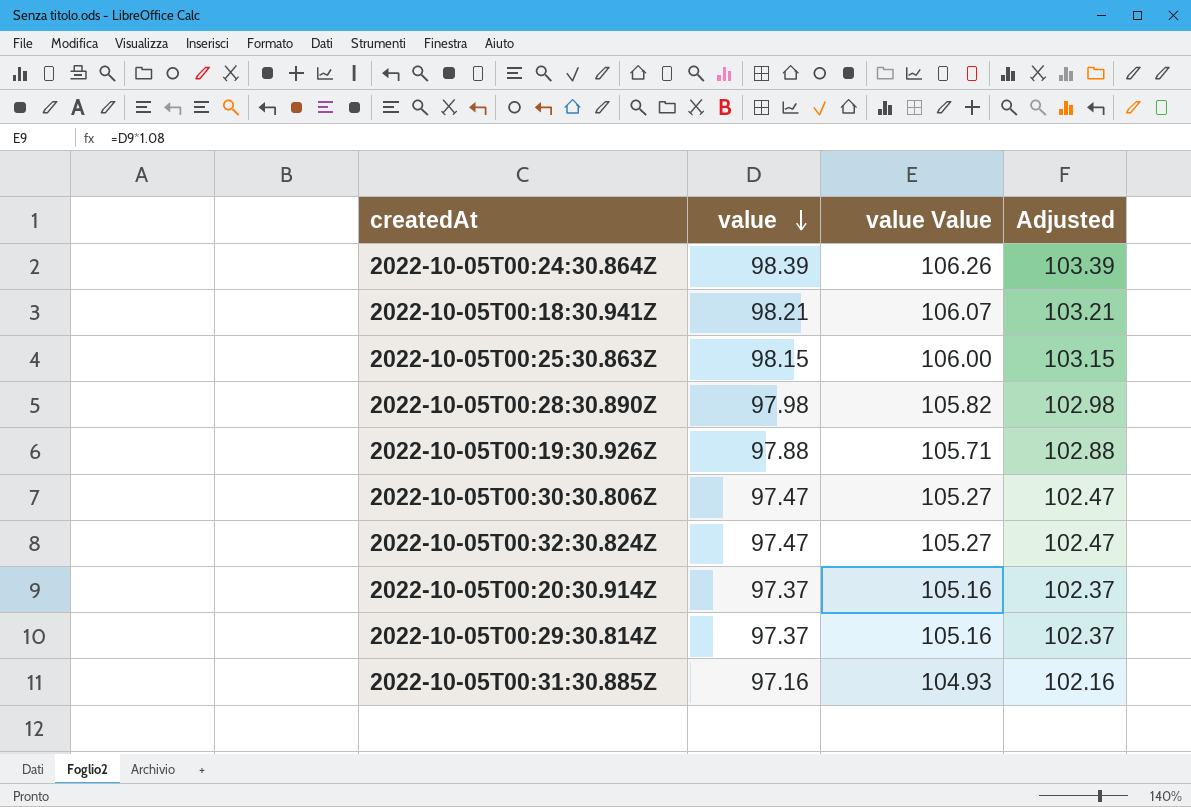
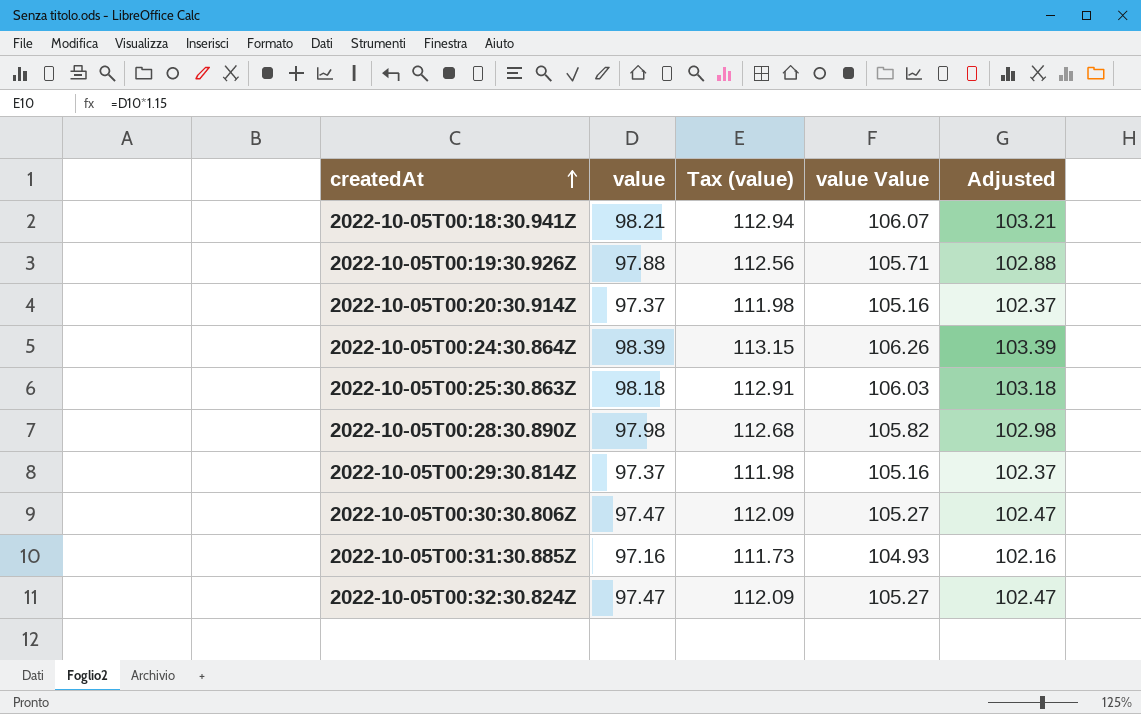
row order: value descending -> createdAt ascending
column Tax (value) | formula: none -> [value] * 1.15
2022-10-05T00:25:30.863Z | value: 98.15 -> 98.18
2022-10-05T00:25:30.863Z | value Value: 106.00 -> 106.03
2022-10-05T00:25:30.863Z | Adjusted: 103.15 -> 103.18

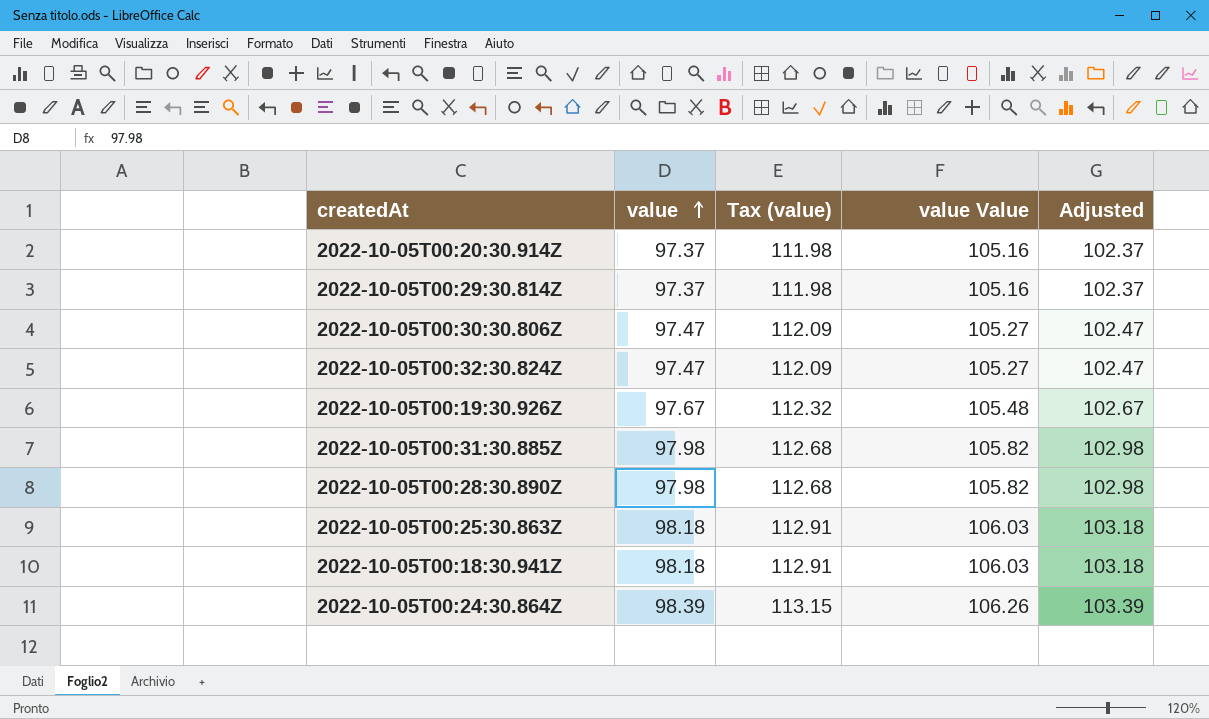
row order: createdAt ascending -> value ascending
2022-10-05T00:19:30.926Z | value: 97.88 -> 97.67
2022-10-05T00:19:30.926Z | Tax (value): 112.56 -> 112.32
2022-10-05T00:19:30.926Z | value Value: 105.71 -> 105.48
2022-10-05T00:19:30.926Z | Adjusted: 102.88 -> 102.67
2022-10-05T00:31:30.885Z | value: 97.16 -> 97.98
2022-10-05T00:31:30.885Z | Tax (value): 111.73 -> 112.68
2022-10-05T00:31:30.885Z | value Value: 104.93 -> 105.82
2022-10-05T00:31:30.885Z | Adjusted: 102.16 -> 102.98
2022-10-05T00:18:30.941Z | value: 98.21 -> 98.18
2022-10-05T00:18:30.941Z | Tax (value): 112.94 -> 112.91
2022-10-05T00:18:30.941Z | value Value: 106.07 -> 106.03
2022-10-05T00:18:30.941Z | Adjusted: 103.21 -> 103.18

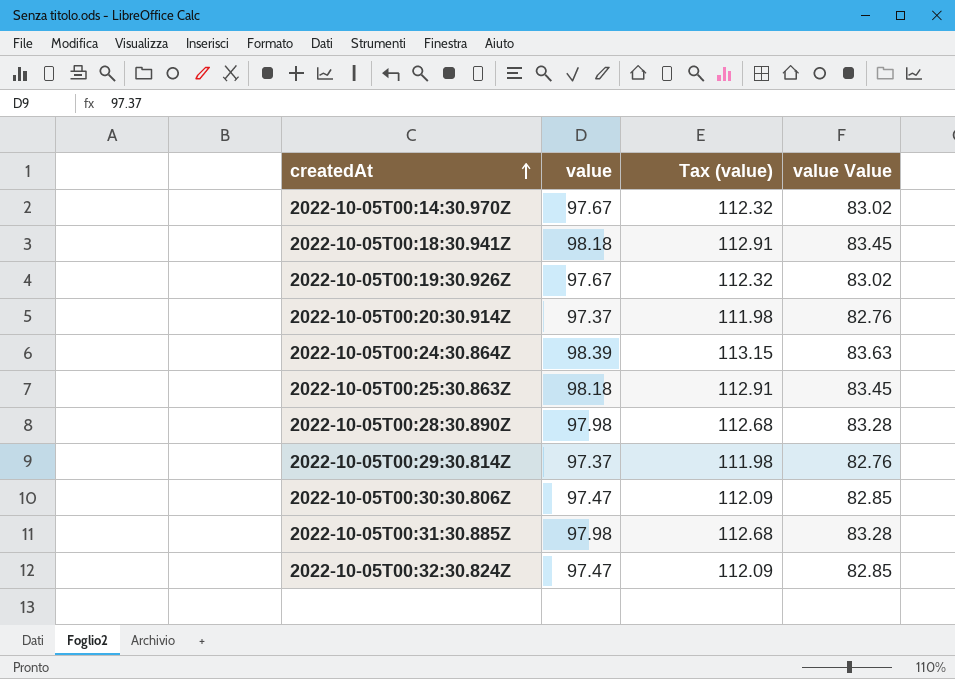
row order: value ascending -> createdAt ascending
column Adjusted | formula: [value] + 5 -> none
column value Value | formula: [value] * 1.08 -> [value] * 0.85
row 2022-10-05T00:14:30.970Z: none -> 97.67 | 112.32 | 83.02

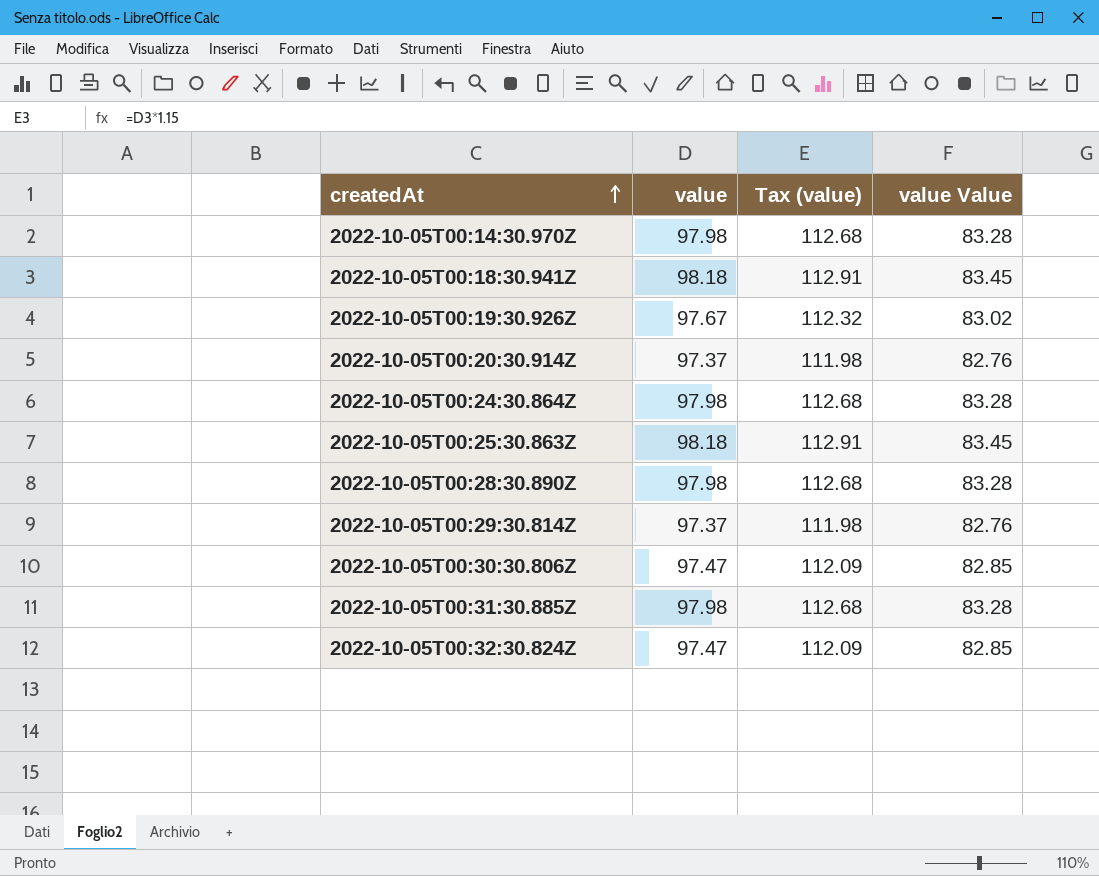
2022-10-05T00:14:30.970Z | value: 97.67 -> 97.98
2022-10-05T00:14:30.970Z | Tax (value): 112.32 -> 112.68
2022-10-05T00:14:30.970Z | value Value: 83.02 -> 83.28
2022-10-05T00:24:30.864Z | value: 98.39 -> 97.98
2022-10-05T00:24:30.864Z | Tax (value): 113.15 -> 112.68
2022-10-05T00:24:30.864Z | value Value: 83.63 -> 83.28

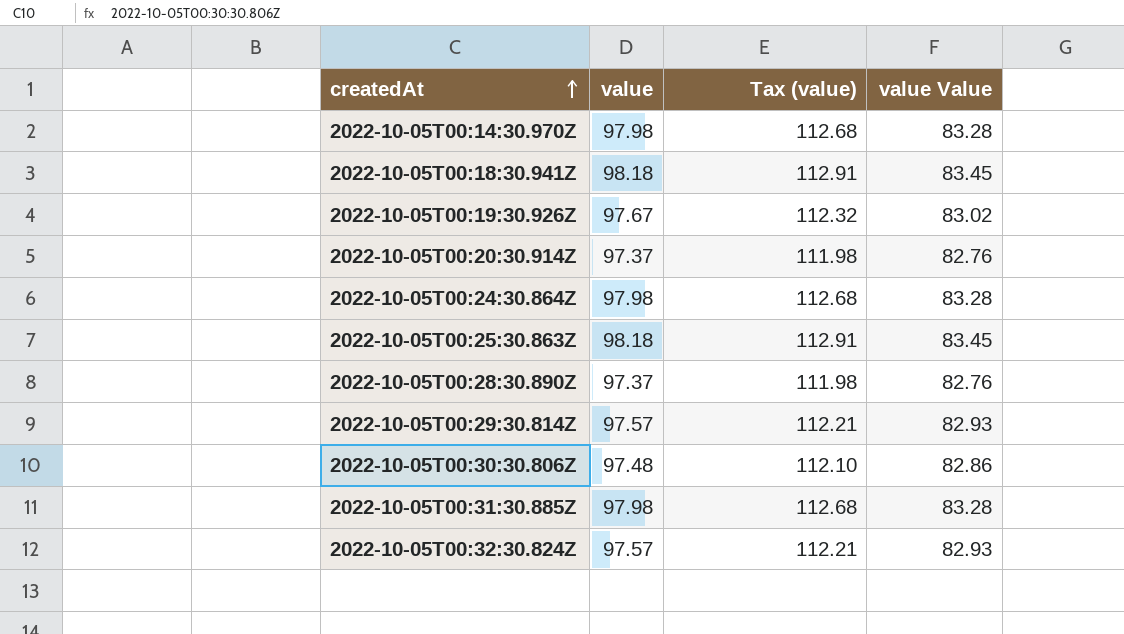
2022-10-05T00:28:30.890Z | value: 97.98 -> 97.37
2022-10-05T00:28:30.890Z | Tax (value): 112.68 -> 111.98
2022-10-05T00:28:30.890Z | value Value: 83.28 -> 82.76
2022-10-05T00:29:30.814Z | value: 97.37 -> 97.57
2022-10-05T00:29:30.814Z | Tax (value): 111.98 -> 112.21
2022-10-05T00:29:30.814Z | value Value: 82.76 -> 82.93
2022-10-05T00:30:30.806Z | value: 97.47 -> 97.48
2022-10-05T00:30:30.806Z | Tax (value): 112.09 -> 112.10
2022-10-05T00:30:30.806Z | value Value: 82.85 -> 82.86
2022-10-05T00:32:30.824Z | value: 97.47 -> 97.57
2022-10-05T00:32:30.824Z | Tax (value): 112.09 -> 112.21
2022-10-05T00:32:30.824Z | value Value: 82.85 -> 82.93

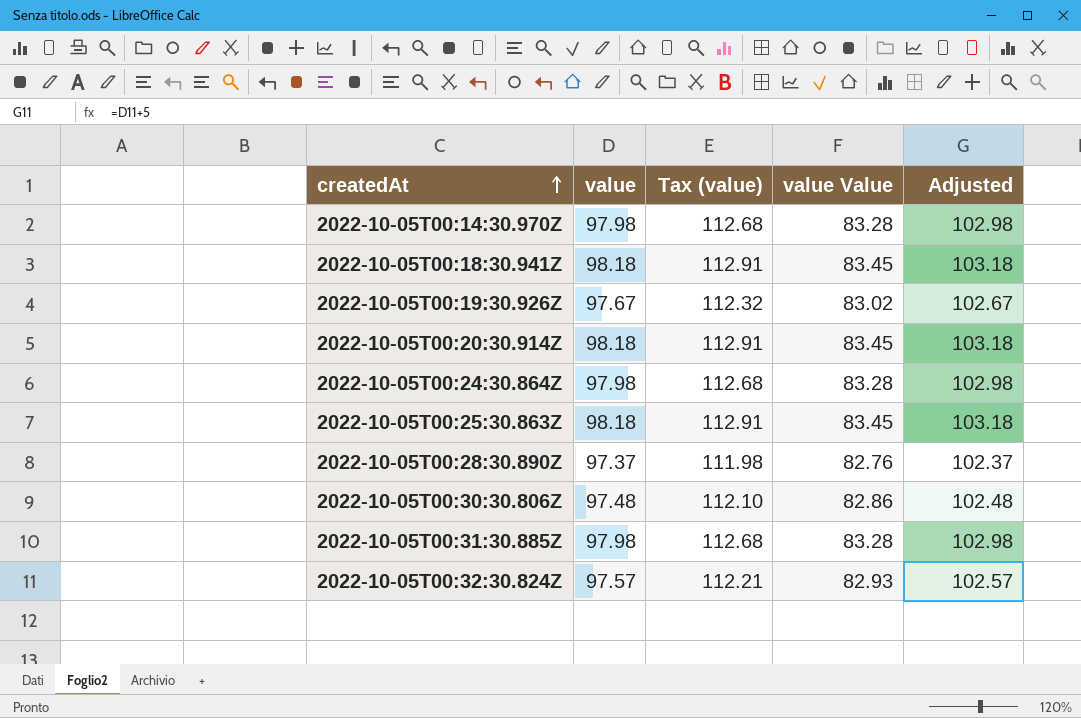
column Adjusted | formula: none -> [value] + 5
row 2022-10-05T00:29:30.814Z: 97.57 | 112.21 | 82.93 -> none
2022-10-05T00:20:30.914Z | value: 97.37 -> 98.18
2022-10-05T00:20:30.914Z | Tax (value): 111.98 -> 112.91
2022-10-05T00:20:30.914Z | value Value: 82.76 -> 83.45

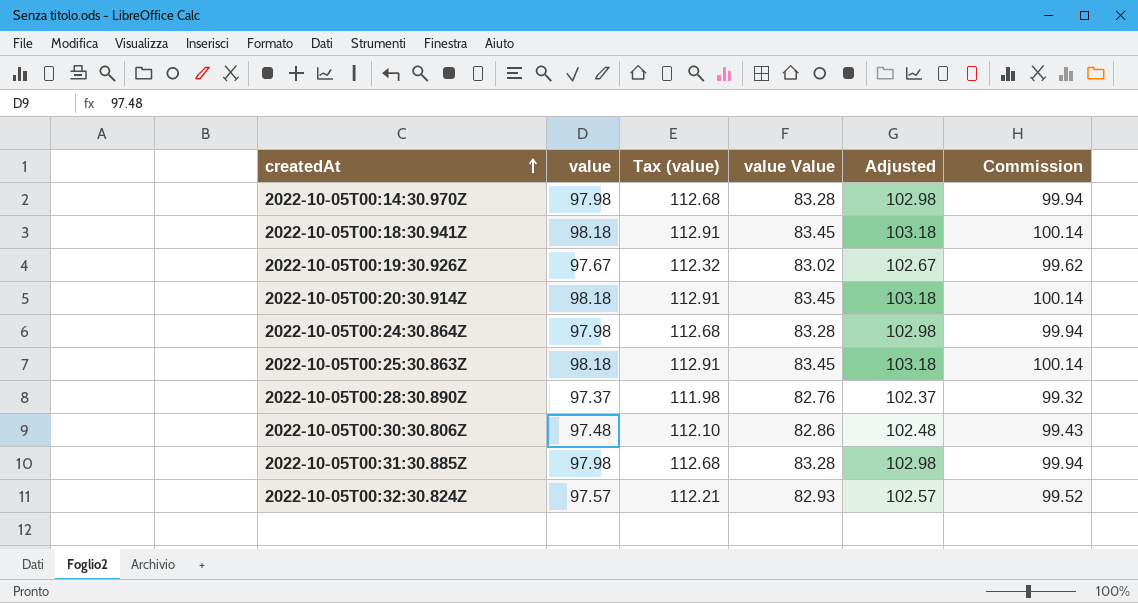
column Commission | formula: none -> [value] * 1.02

